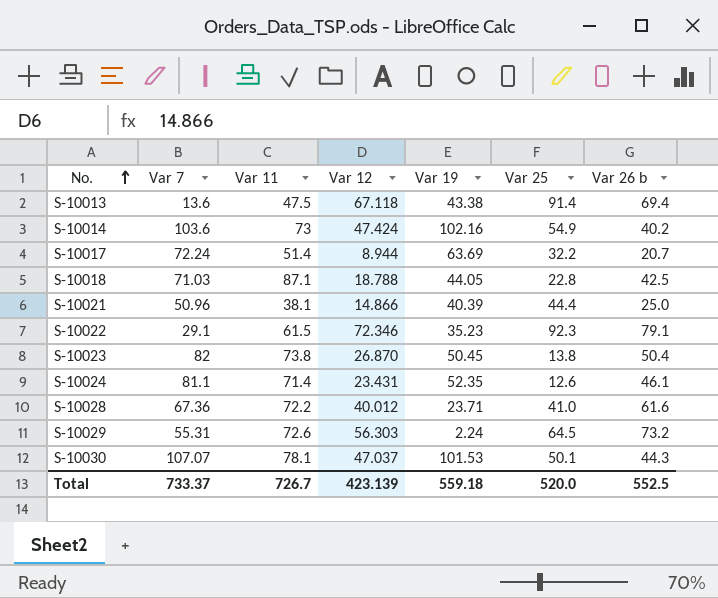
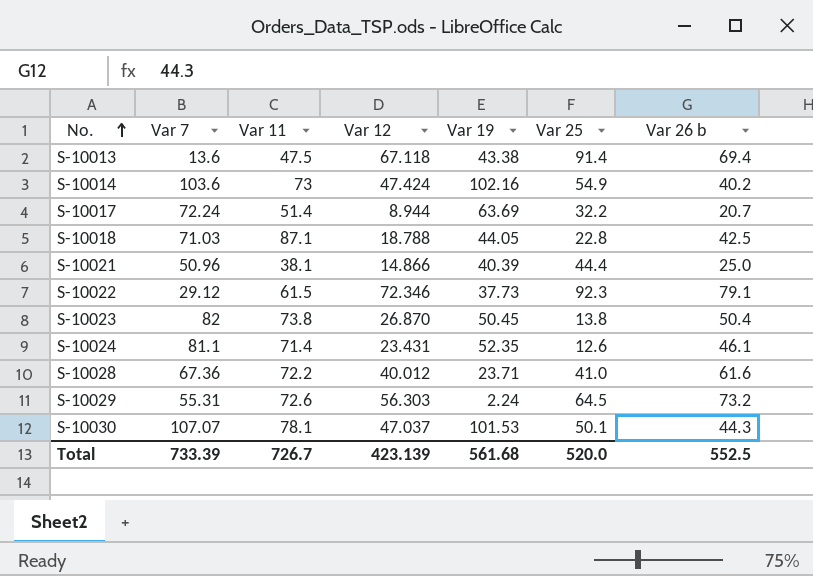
S-10022 | Var 7: 29.1 -> 29.12
S-10022 | Var 19: 35.23 -> 37.73
Total | Var 7: 733.37 -> 733.39
Total | Var 19: 559.18 -> 561.68

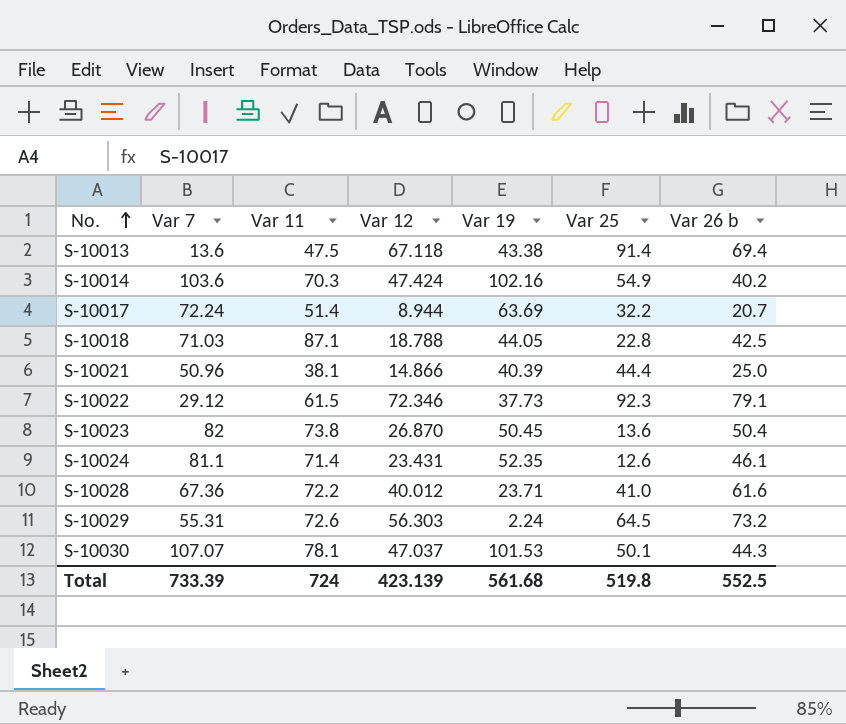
S-10014 | Var 11: 73 -> 70.3
S-10023 | Var 25: 13.8 -> 13.6
Total | Var 11: 726.7 -> 724
Total | Var 25: 520.0 -> 519.8

